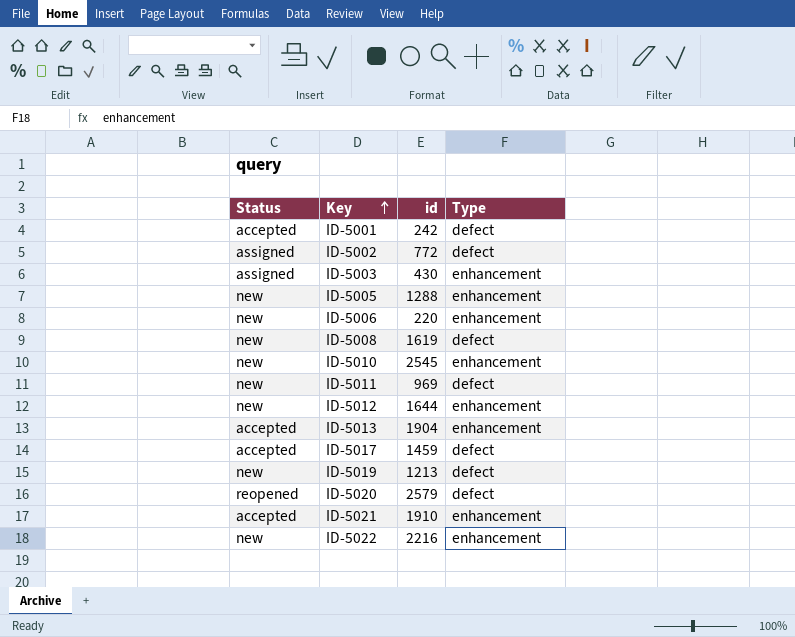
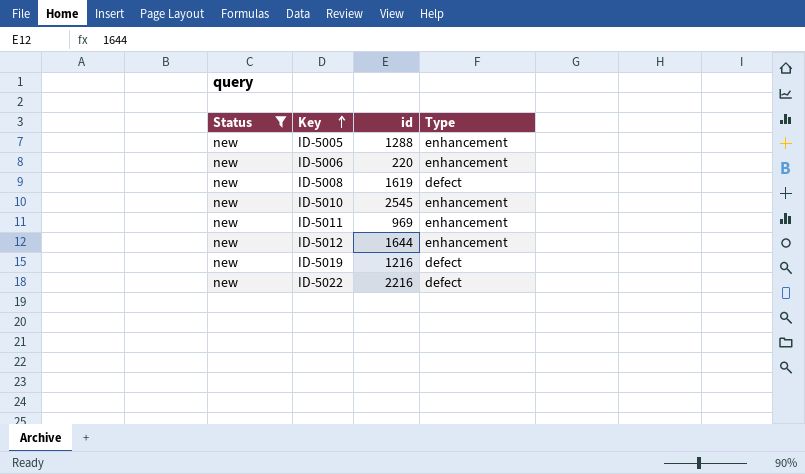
filter: none -> Status = new
ID-5011 | Type: defect -> enhancement
ID-5019 | id: 1213 -> 1216
ID-5022 | Type: enhancement -> defect

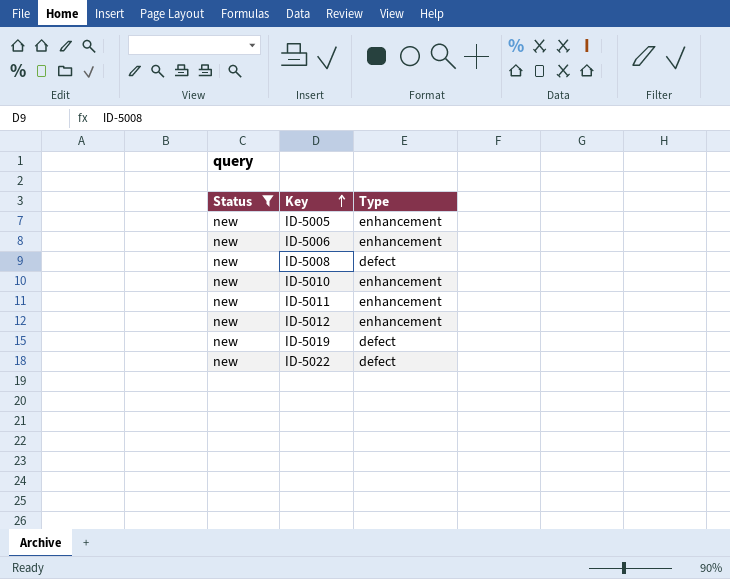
column id | position: 3 -> none

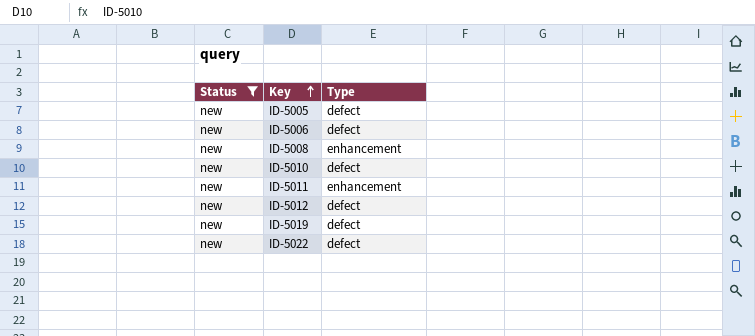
ID-5005 | Type: enhancement -> defect
ID-5006 | Type: enhancement -> defect
ID-5008 | Type: defect -> enhancement
ID-5010 | Type: enhancement -> defect
ID-5012 | Type: enhancement -> defect

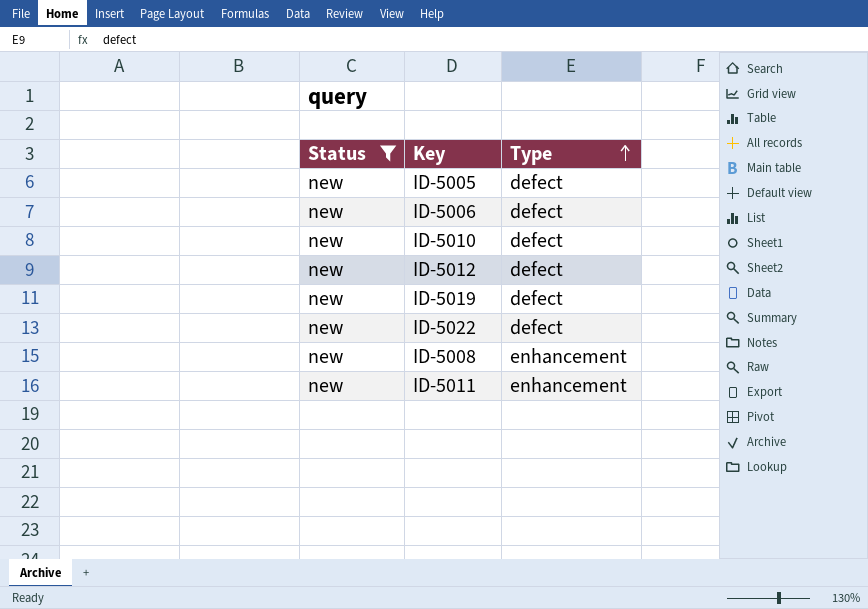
row order: Key ascending -> Type ascending

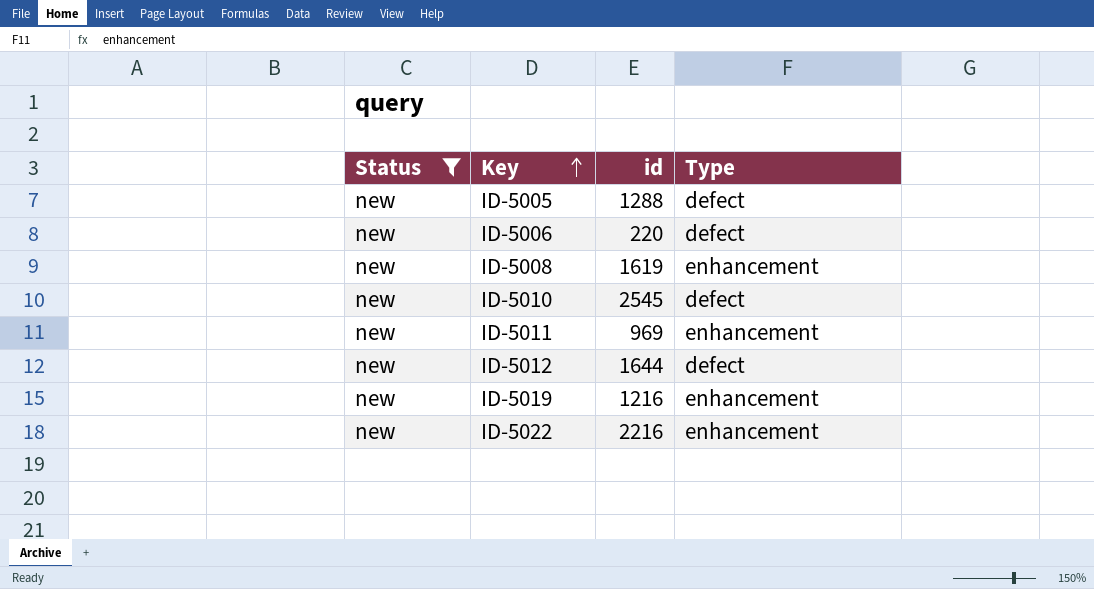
row order: Type ascending -> Key ascending
column id | position: none -> 3
ID-5019 | Type: defect -> enhancement
ID-5022 | Type: defect -> enhancement

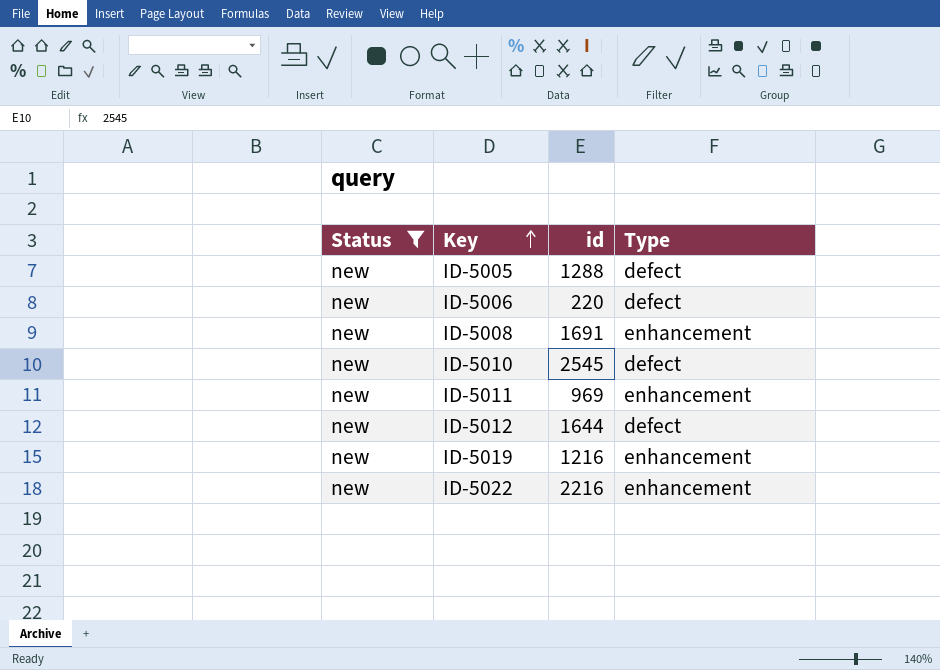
ID-5008 | id: 1619 -> 1691

